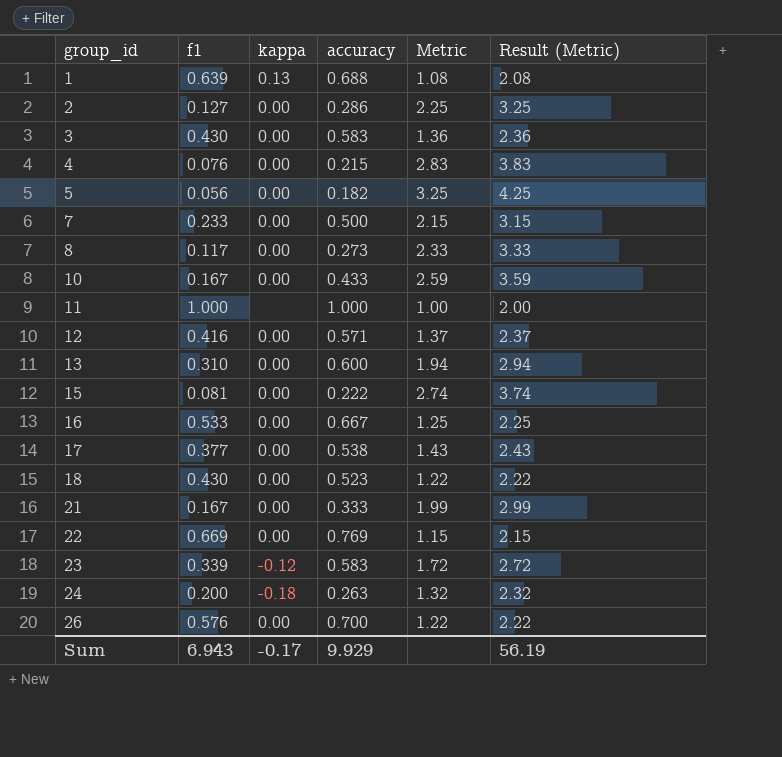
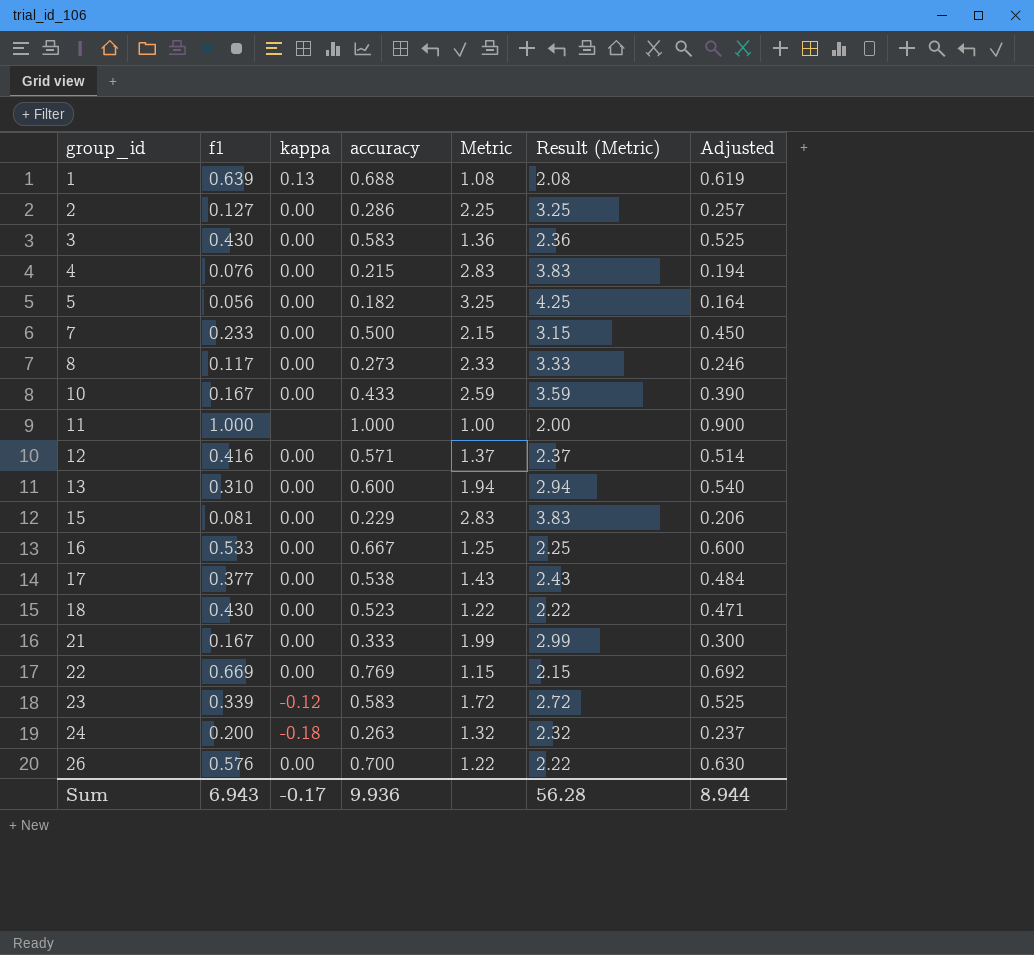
column Adjusted | formula: none -> [accuracy] * 0.9
15 | accuracy: 0.222 -> 0.229
15 | Metric: 2.74 -> 2.83
15 | Result (Metric): 3.74 -> 3.83
Sum | accuracy: 9.929 -> 9.936
Sum | Result (Metric): 56.19 -> 56.28

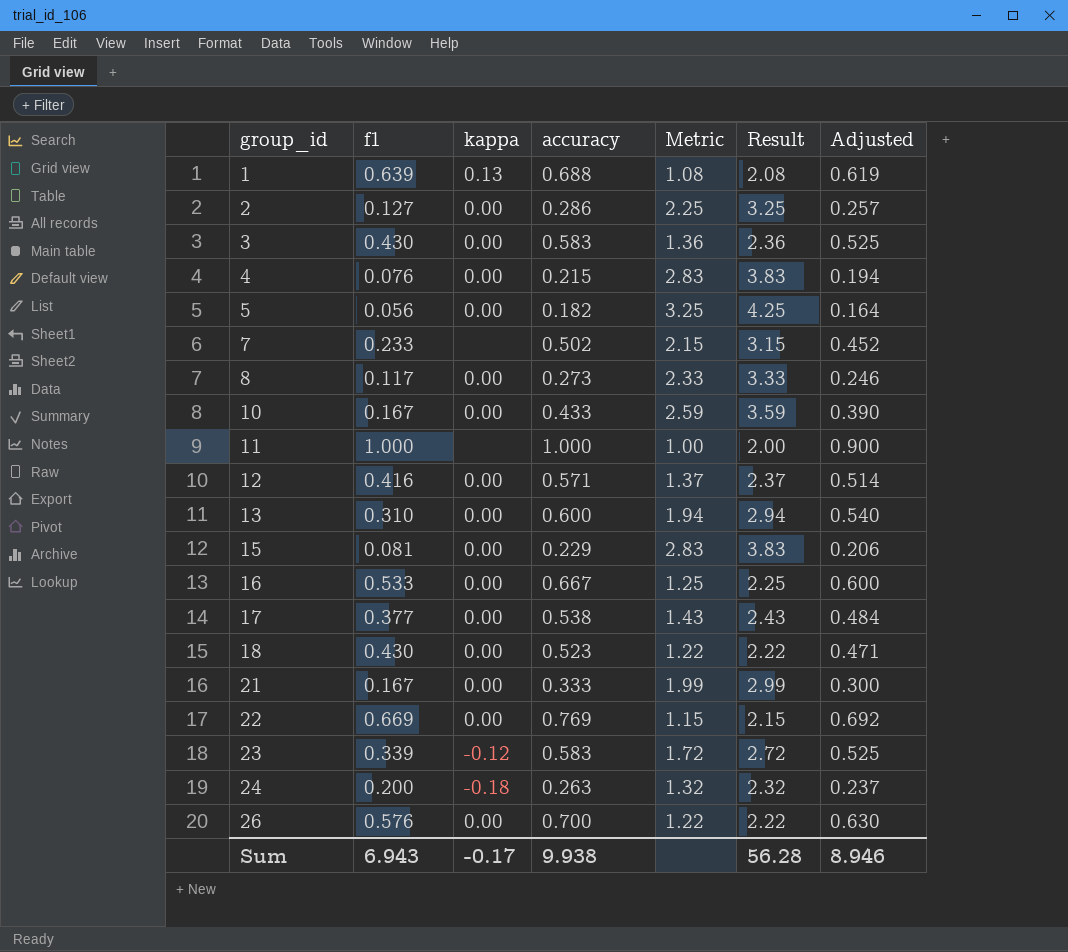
column name: Result (Metric) -> Result
7 | kappa: 0.00 -> none
7 | accuracy: 0.500 -> 0.502
7 | Adjusted: 0.450 -> 0.452
Sum | accuracy: 9.936 -> 9.938
Sum | Adjusted: 8.944 -> 8.946

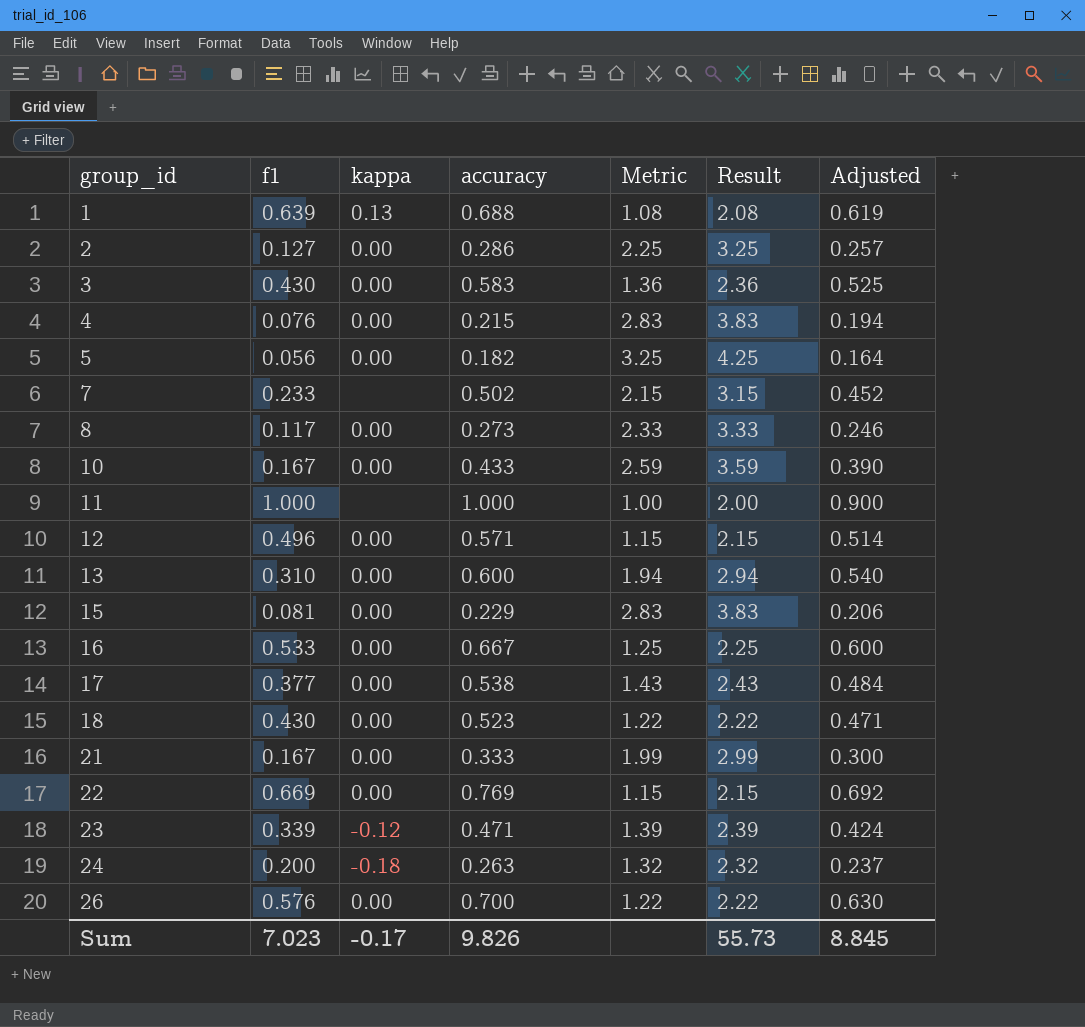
12 | f1: 0.416 -> 0.496
12 | Metric: 1.37 -> 1.15
12 | Result: 2.37 -> 2.15
23 | accuracy: 0.583 -> 0.471
23 | Metric: 1.72 -> 1.39
23 | Result: 2.72 -> 2.39
23 | Adjusted: 0.525 -> 0.424
Sum | f1: 6.943 -> 7.023
Sum | accuracy: 9.938 -> 9.826
Sum | Result: 56.28 -> 55.73
Sum | Adjusted: 8.946 -> 8.845

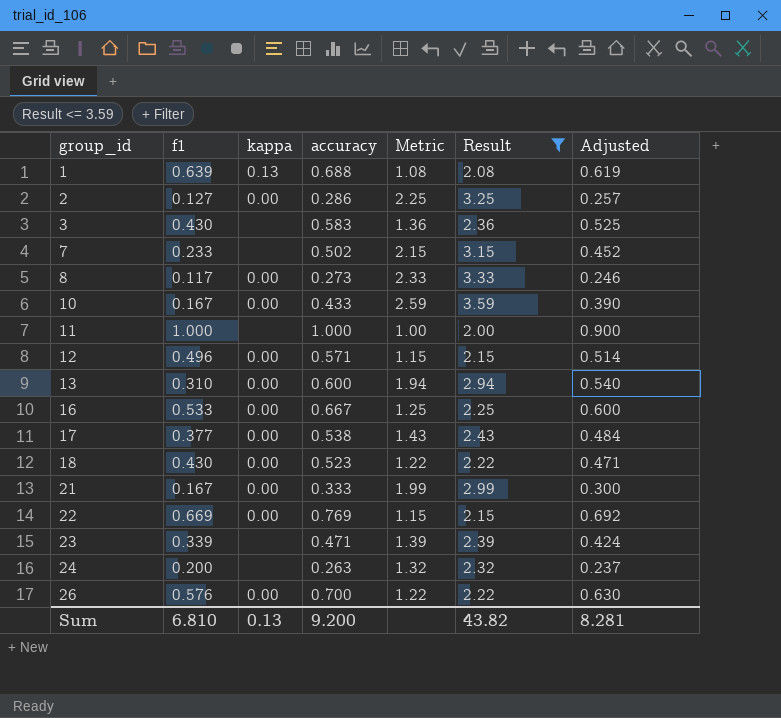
filter: none -> Result <= 3.59
3 | kappa: 0.00 -> none
23 | kappa: -0.12 -> none
24 | kappa: -0.18 -> none
Sum | f1: 7.023 -> 6.810
Sum | kappa: -0.17 -> 0.13
Sum | accuracy: 9.826 -> 9.200
Sum | Result: 55.73 -> 43.82
Sum | Adjusted: 8.845 -> 8.281

